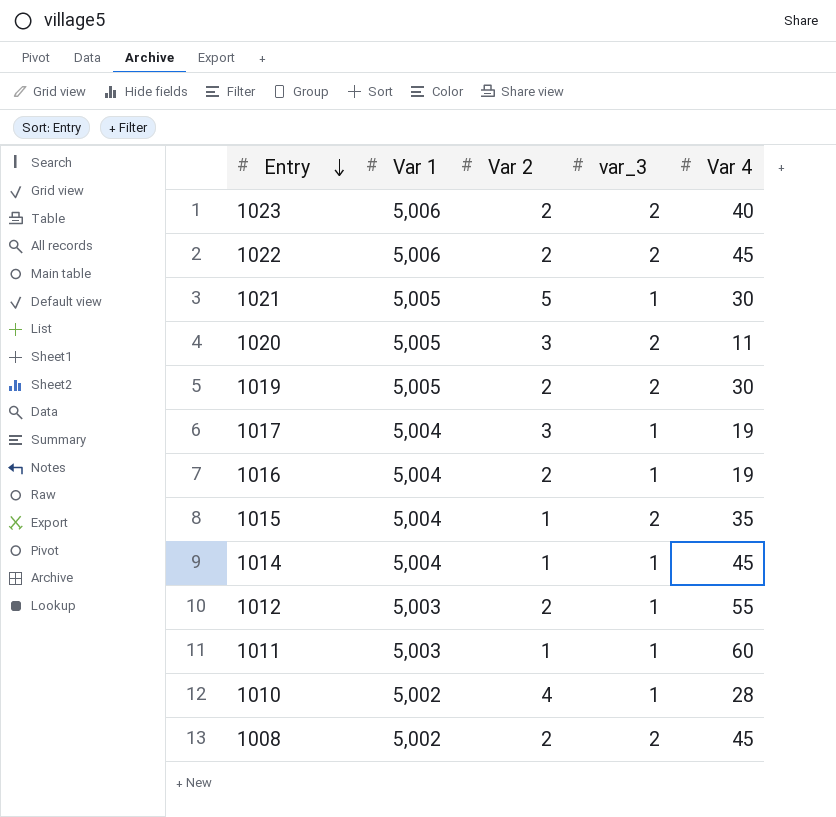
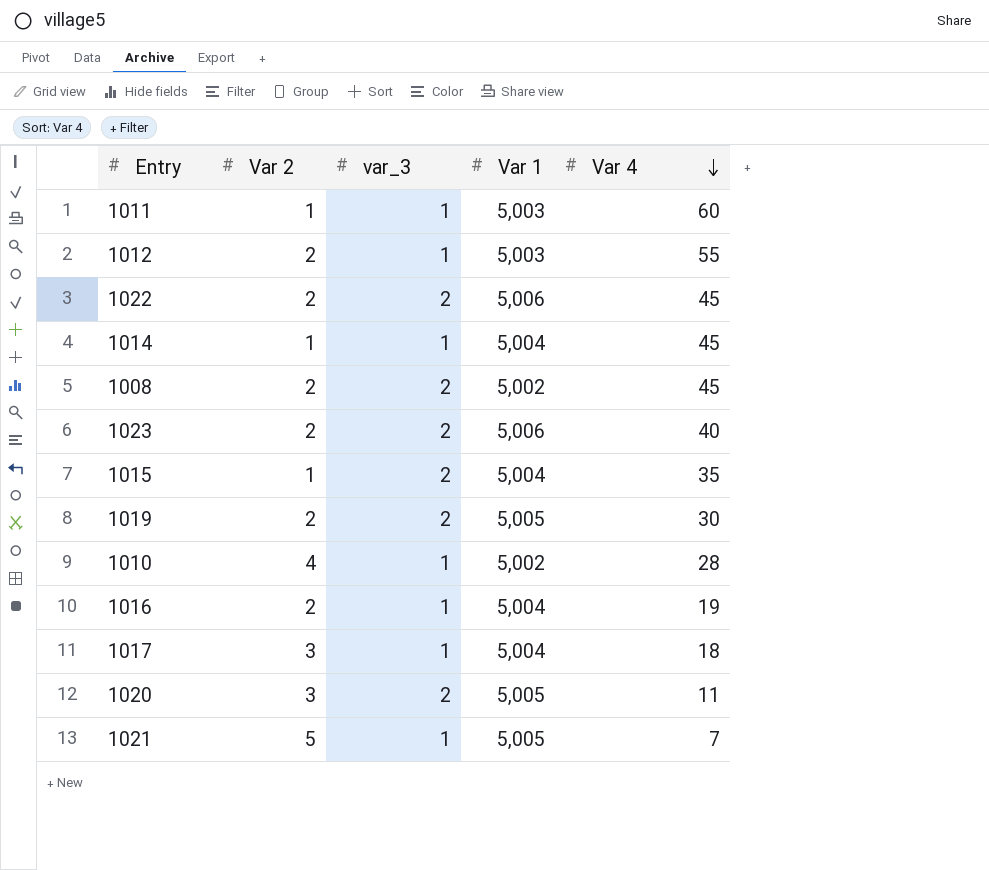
row order: Entry descending -> Var 4 descending
column Var 1 | position: 2 -> 4
1017 | Var 4: 19 -> 18
1021 | Var 4: 30 -> 7

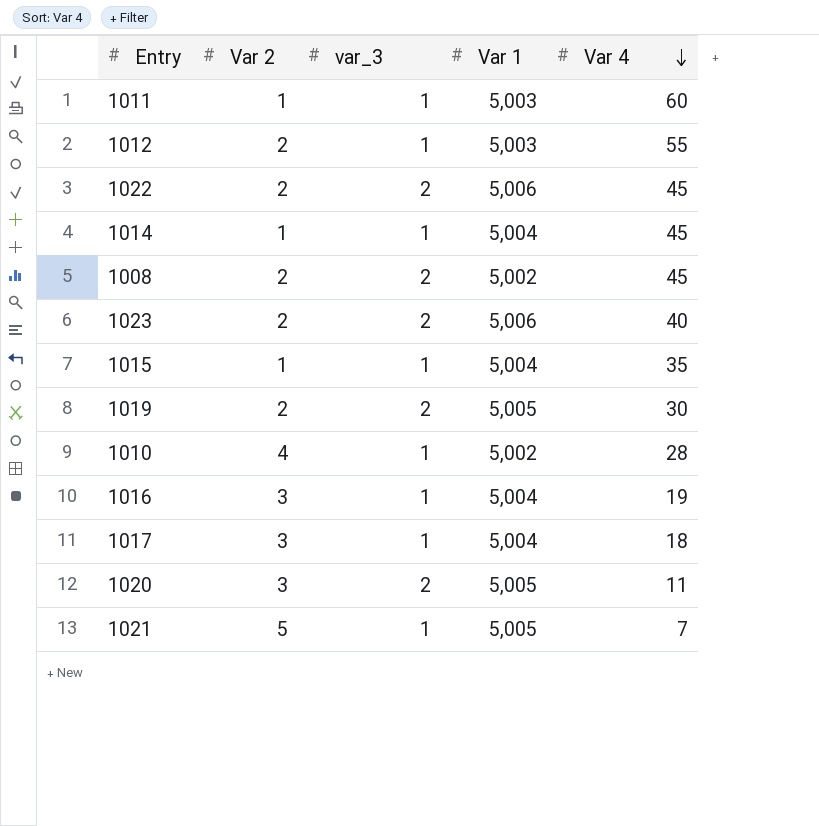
1015 | var_3: 2 -> 1
1016 | Var 2: 2 -> 3

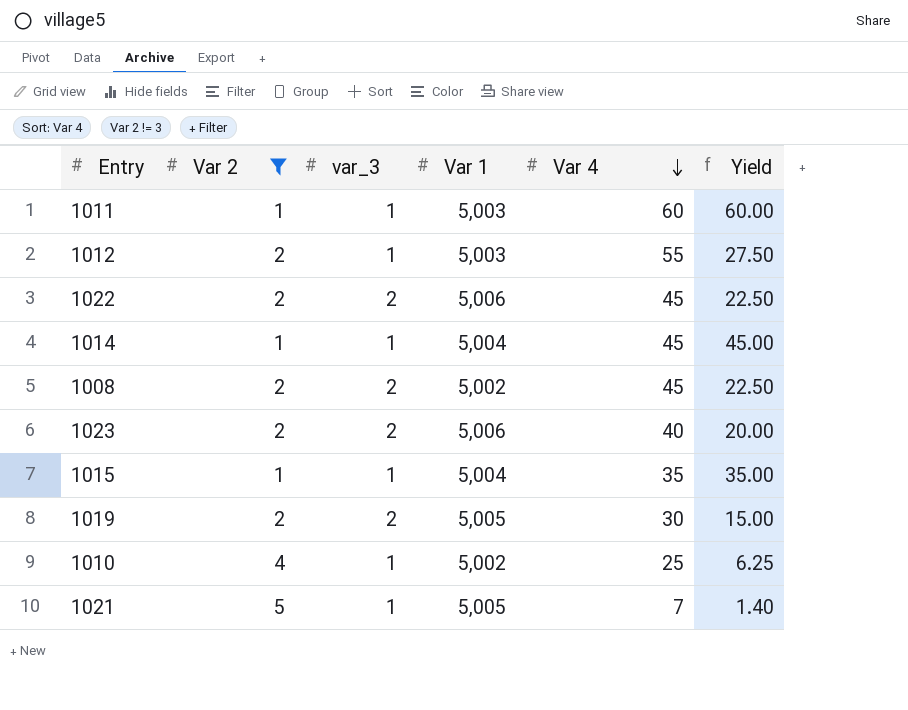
filter: none -> Var 2 != 3
column Yield | formula: none -> [Var 4] / [Var 2]
1010 | Var 4: 28 -> 25

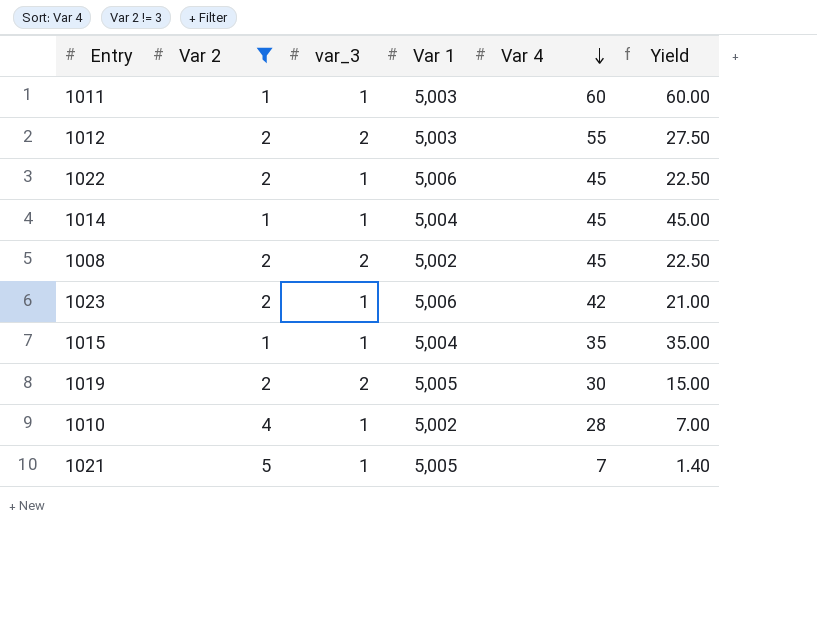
1012 | var_3: 1 -> 2
1022 | var_3: 2 -> 1
1023 | var_3: 2 -> 1
1023 | Var 4: 40 -> 42
1023 | Yield: 20.00 -> 21.00
1010 | Var 4: 25 -> 28
1010 | Yield: 6.25 -> 7.00

